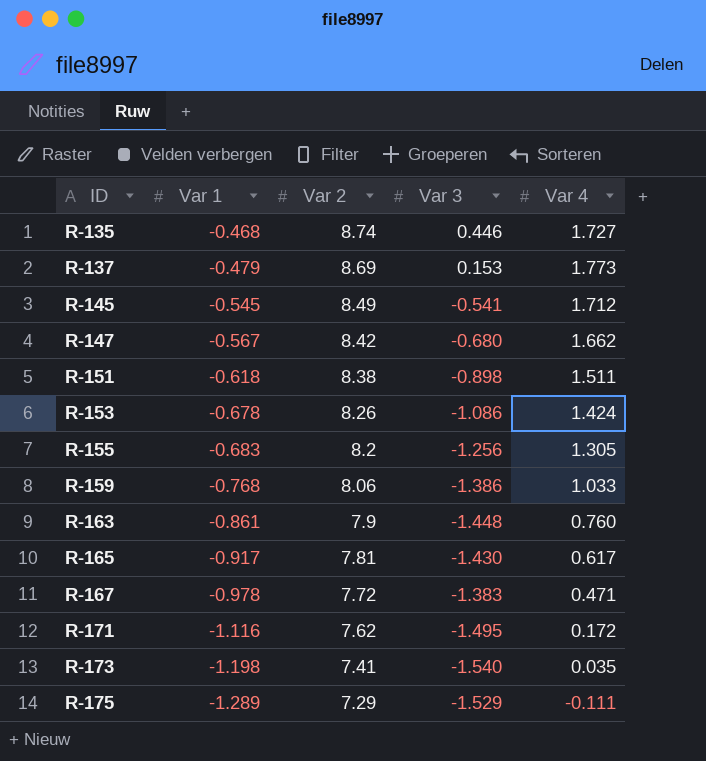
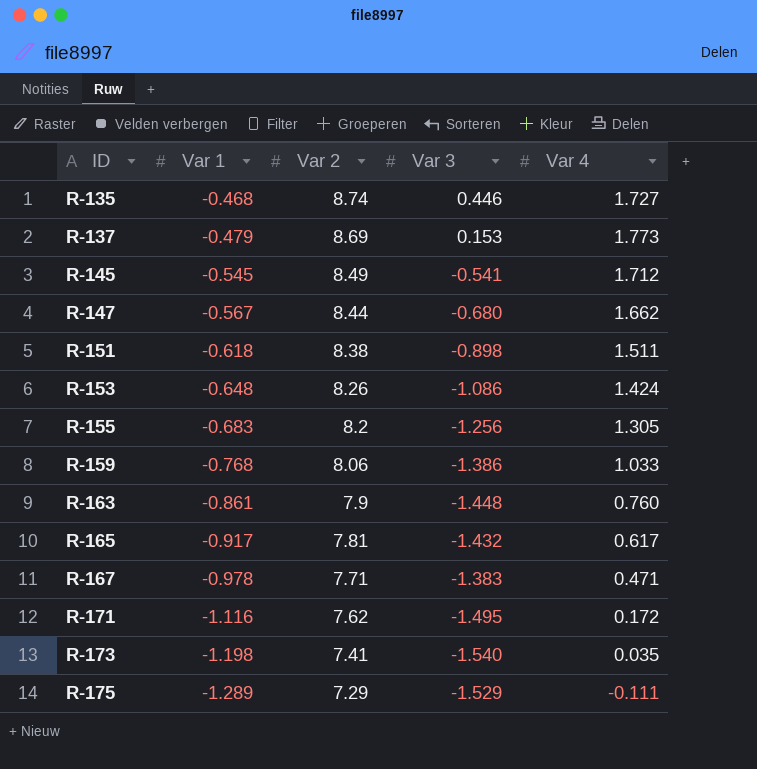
R-147 | Var 2: 8.42 -> 8.44
R-153 | Var 1: -0.678 -> -0.648
R-165 | Var 3: -1.430 -> -1.432
R-167 | Var 2: 7.72 -> 7.71

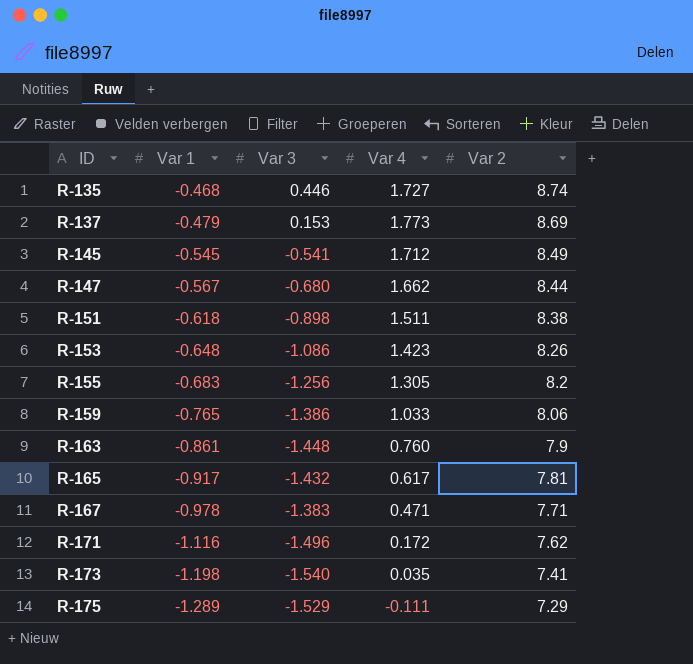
column Var 2 | position: 3 -> 5
R-153 | Var 4: 1.424 -> 1.423
R-159 | Var 1: -0.768 -> -0.765
R-171 | Var 3: -1.495 -> -1.496

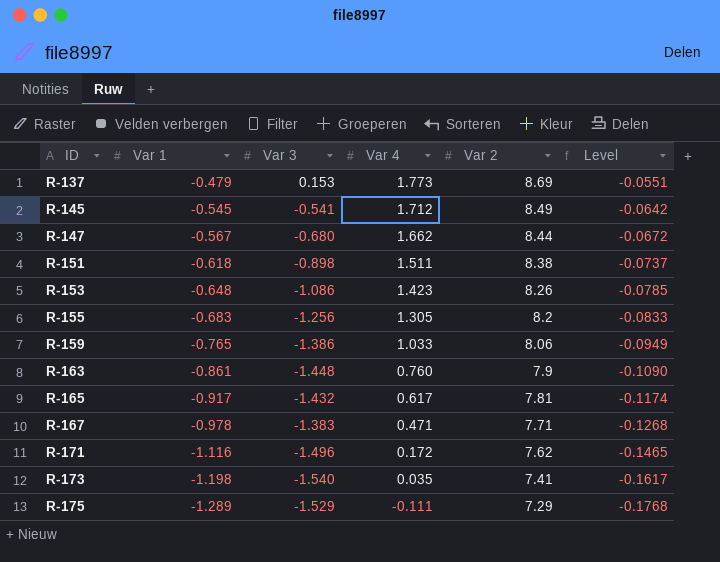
column Level | formula: none -> [Var 1] / [Var 2]
row R-135: -0.468 | 0.446 | 1.727 | 8.74 -> none

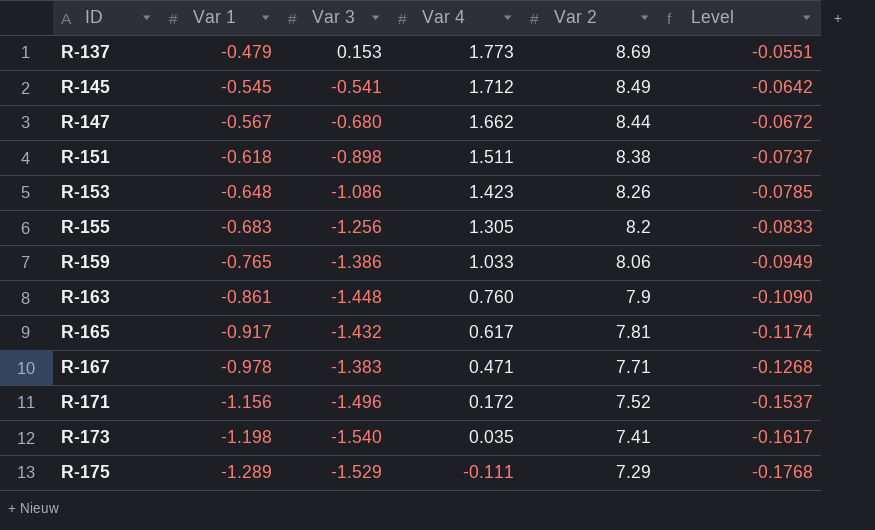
R-171 | Var 1: -1.116 -> -1.156
R-171 | Var 2: 7.62 -> 7.52
R-171 | Level: -0.1465 -> -0.1537

